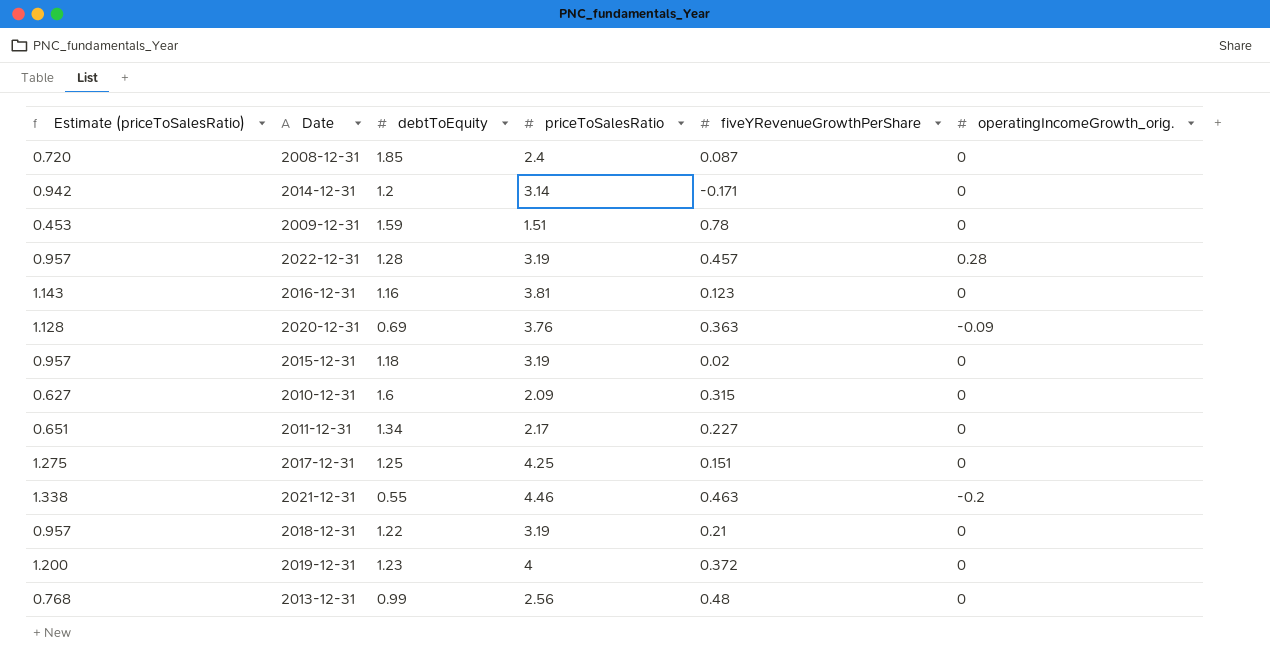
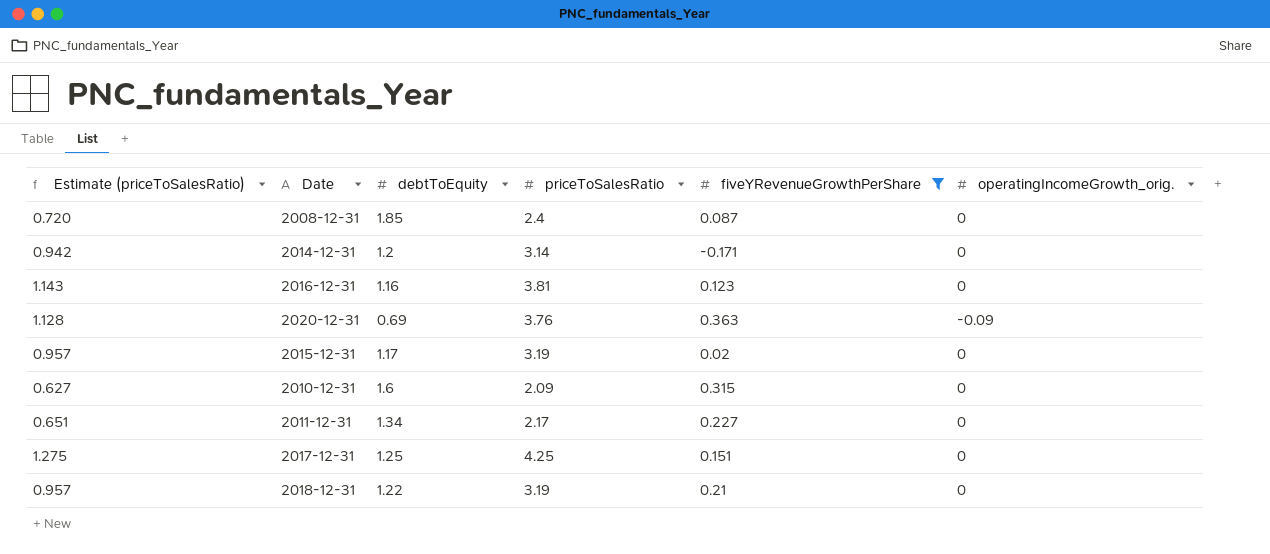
filter: none -> fiveYRevenueGrowthPerShare <= 0.363
2015-12-31 | debtToEquity: 1.18 -> 1.17

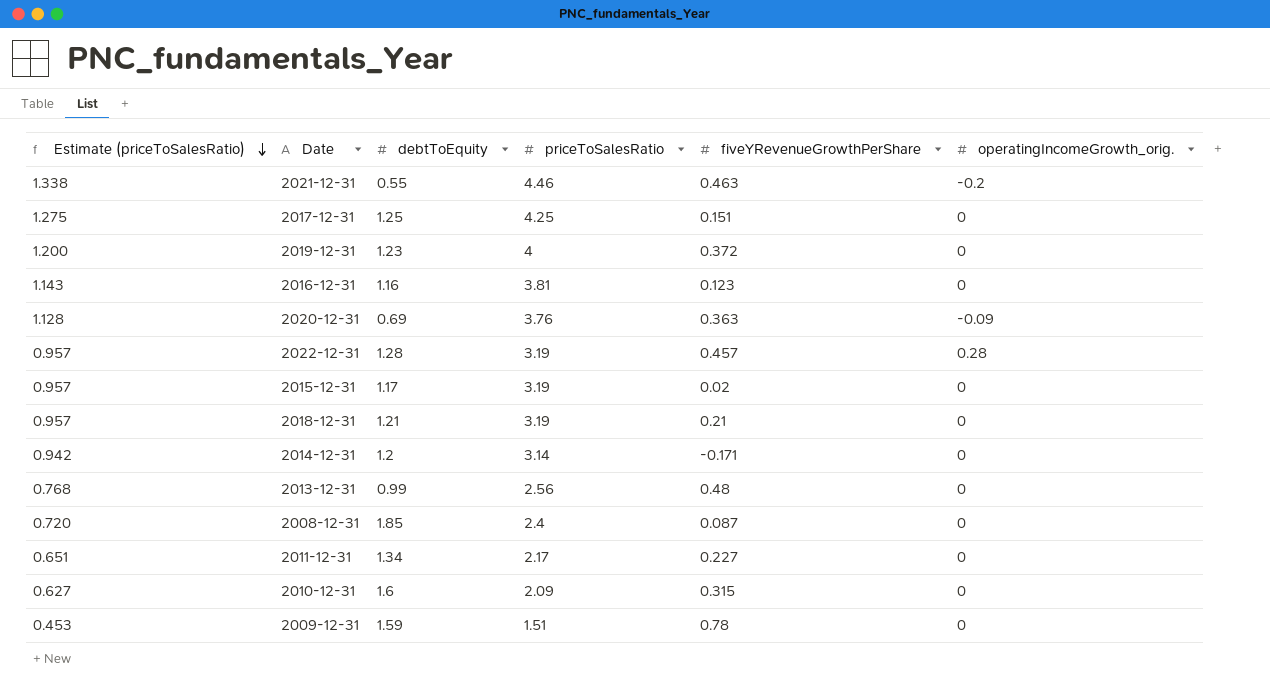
filter: fiveYRevenueGrowthPerShare <= 0.363 -> none
row order: none -> Estimate (priceToSalesRatio) descending
2018-12-31 | debtToEquity: 1.22 -> 1.21

